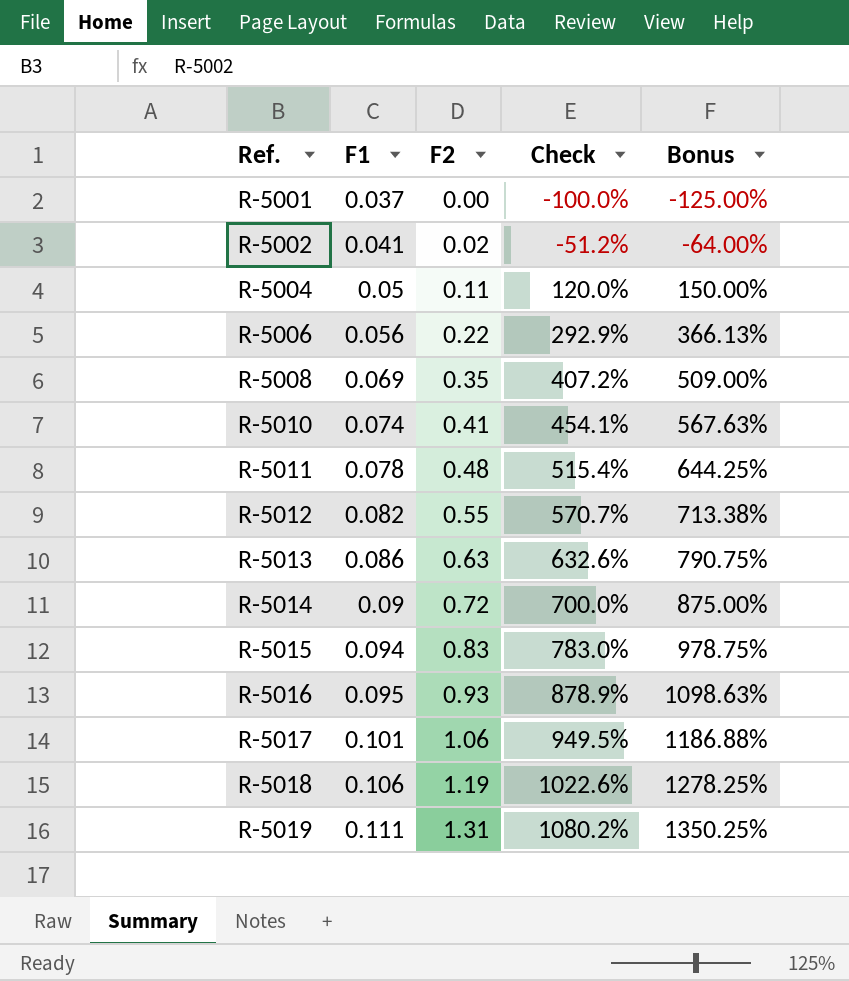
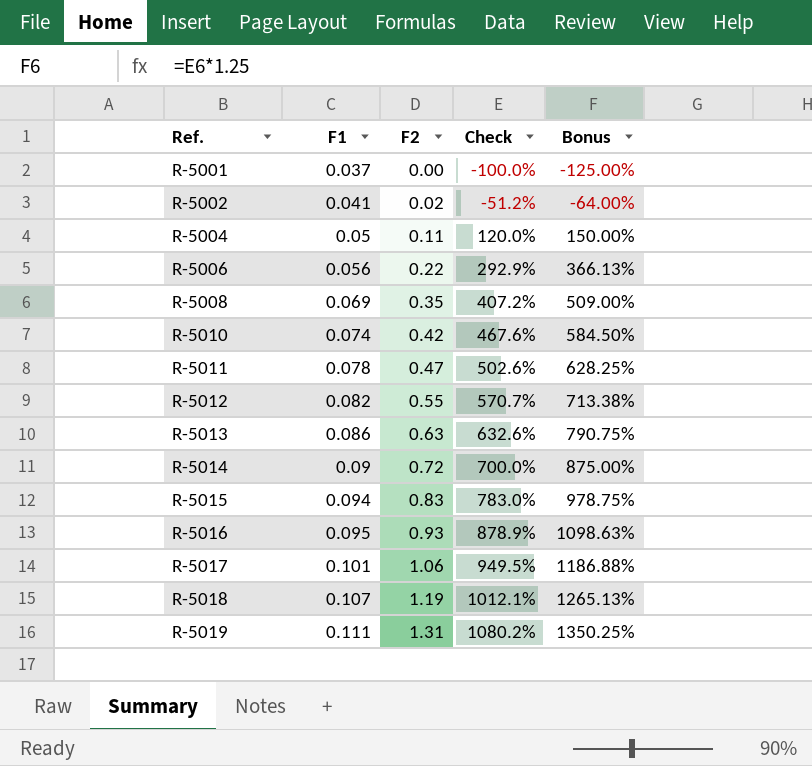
R-5010 | F2: 0.41 -> 0.42
R-5010 | Check: 454.1% -> 467.6%
R-5010 | Bonus: 567.63% -> 584.50%
R-5011 | F2: 0.48 -> 0.47
R-5011 | Check: 515.4% -> 502.6%
R-5011 | Bonus: 644.25% -> 628.25%
R-5018 | F1: 0.106 -> 0.107
R-5018 | Check: 1022.6% -> 1012.1%
R-5018 | Bonus: 1278.25% -> 1265.13%

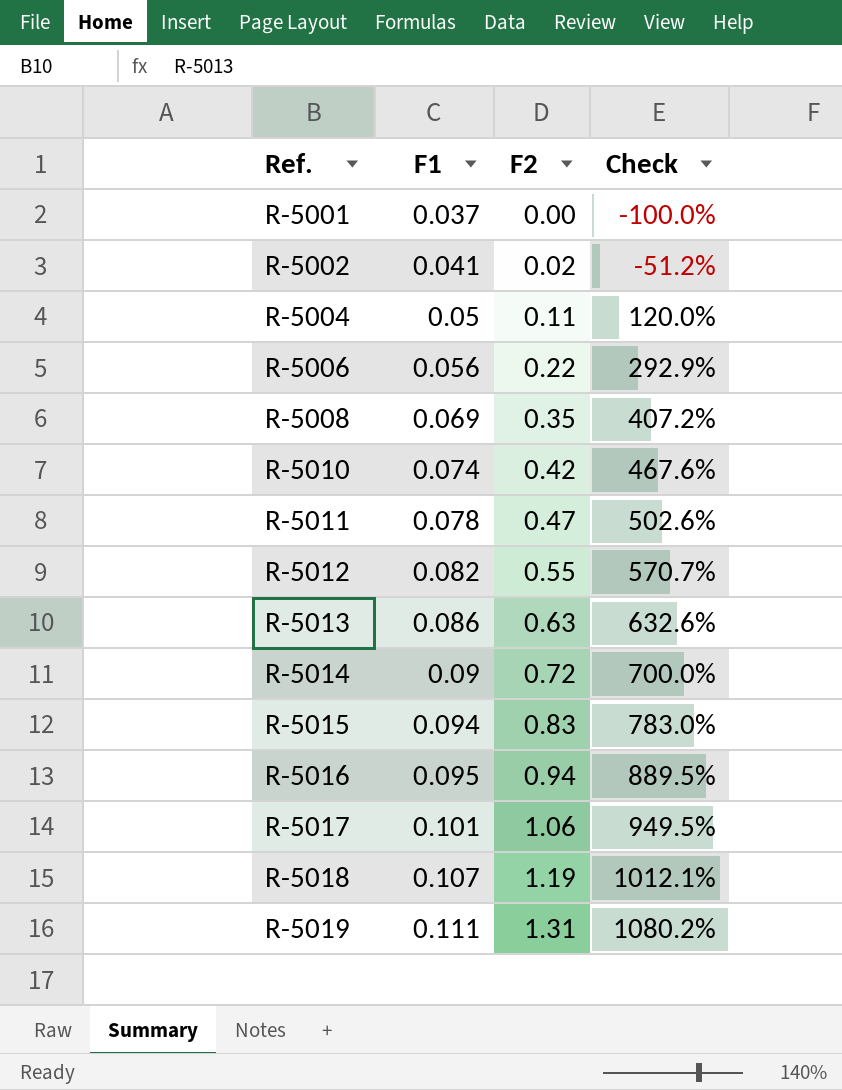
column Bonus | formula: [Check] * 1.25 -> none
R-5016 | F2: 0.93 -> 0.94
R-5016 | Check: 878.9% -> 889.5%

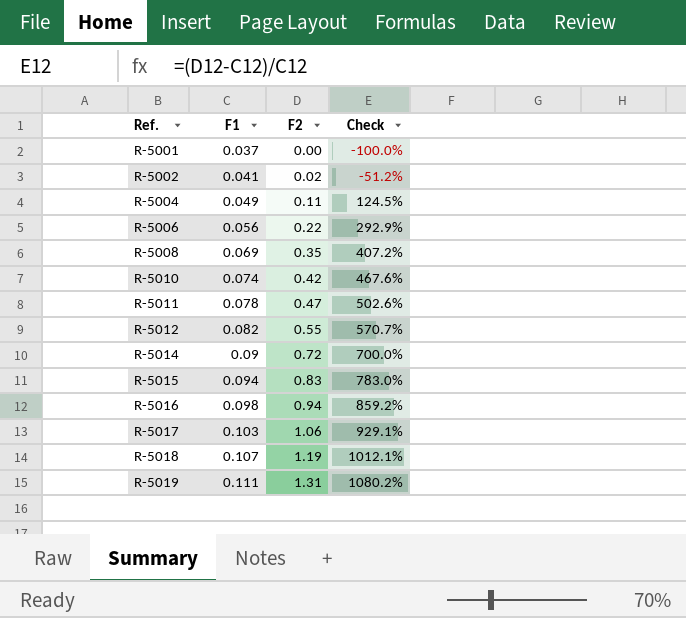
row R-5013: 0.086 | 0.63 | 632.6% -> none
R-5004 | F1: 0.05 -> 0.049
R-5004 | Check: 120.0% -> 124.5%
R-5016 | F1: 0.095 -> 0.098
R-5016 | Check: 889.5% -> 859.2%
R-5017 | F1: 0.101 -> 0.103
R-5017 | Check: 949.5% -> 929.1%

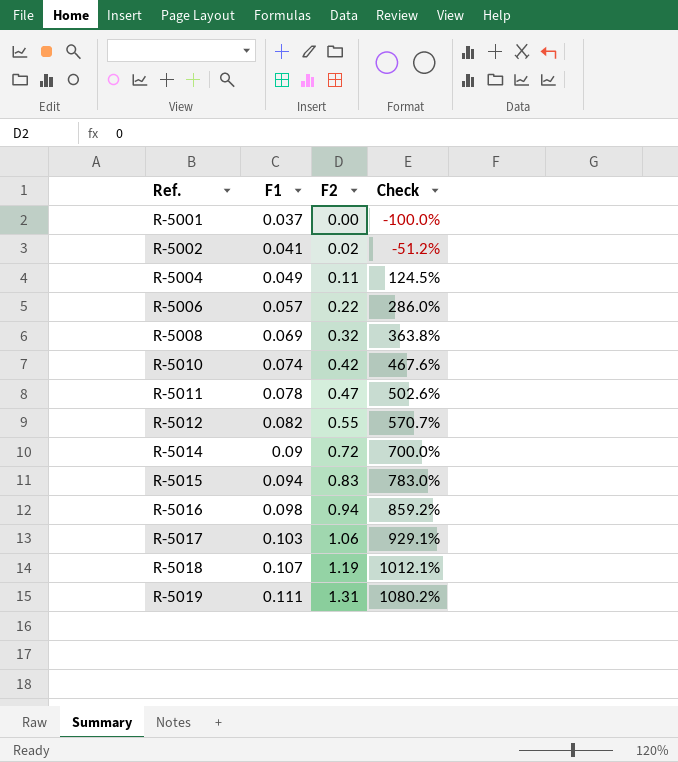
R-5006 | F1: 0.056 -> 0.057
R-5006 | Check: 292.9% -> 286.0%
R-5008 | F2: 0.35 -> 0.32
R-5008 | Check: 407.2% -> 363.8%

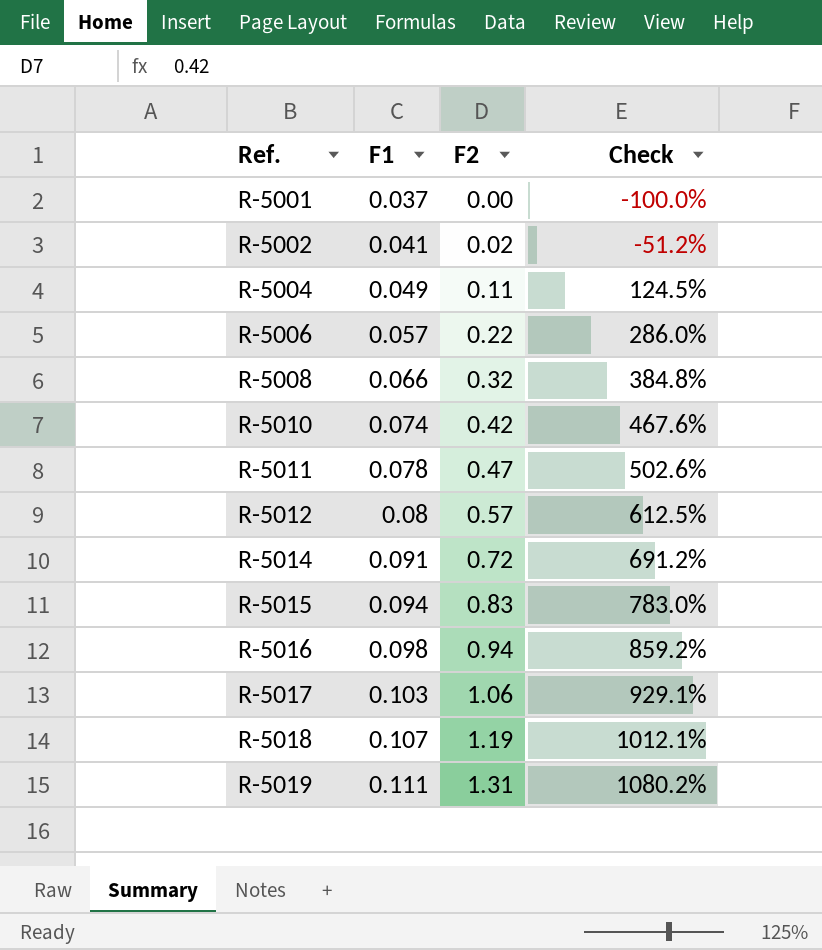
R-5008 | F1: 0.069 -> 0.066
R-5008 | Check: 363.8% -> 384.8%
R-5012 | F1: 0.082 -> 0.08
R-5012 | F2: 0.55 -> 0.57
R-5012 | Check: 570.7% -> 612.5%
R-5014 | F1: 0.09 -> 0.091
R-5014 | Check: 700.0% -> 691.2%

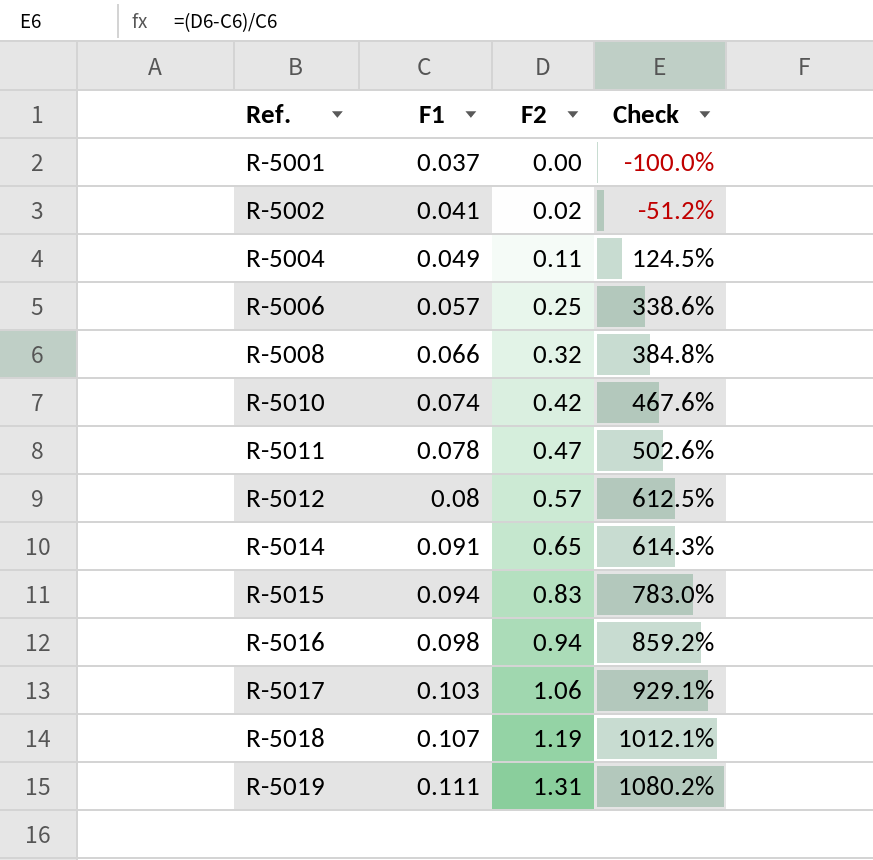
R-5006 | F2: 0.22 -> 0.25
R-5006 | Check: 286.0% -> 338.6%
R-5014 | F2: 0.72 -> 0.65
R-5014 | Check: 691.2% -> 614.3%

